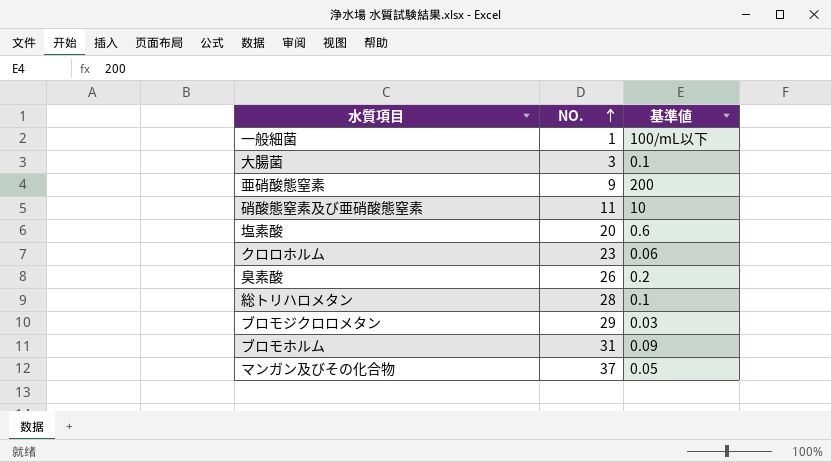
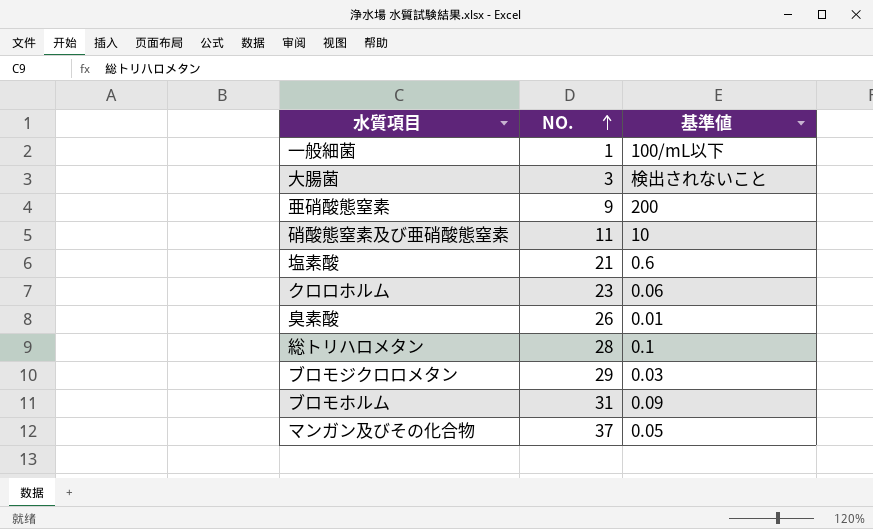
大腸菌 | 基準値: 0.1 -> 検出されないこと
塩素酸 | NO.: 20 -> 21
臭素酸 | 基準値: 0.2 -> 0.01

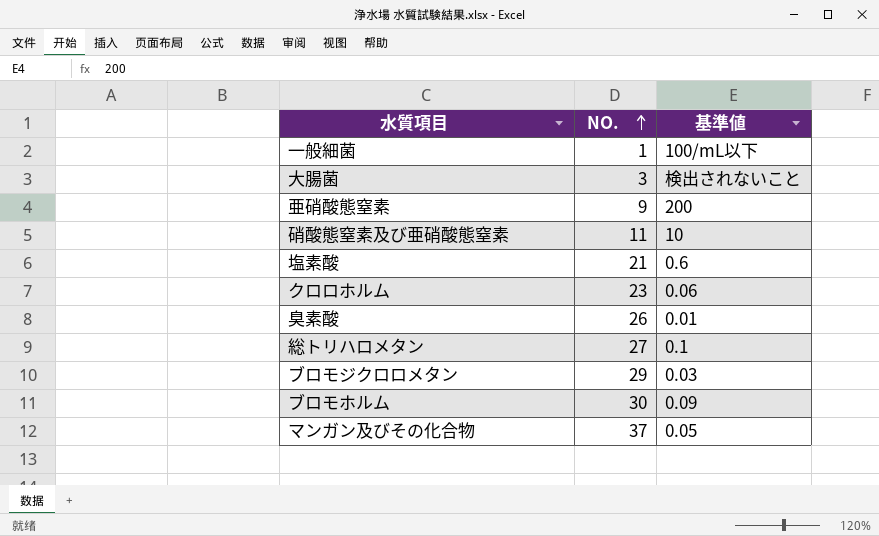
総トリハロメタン | NO.: 28 -> 27
ブロモホルム | NO.: 31 -> 30

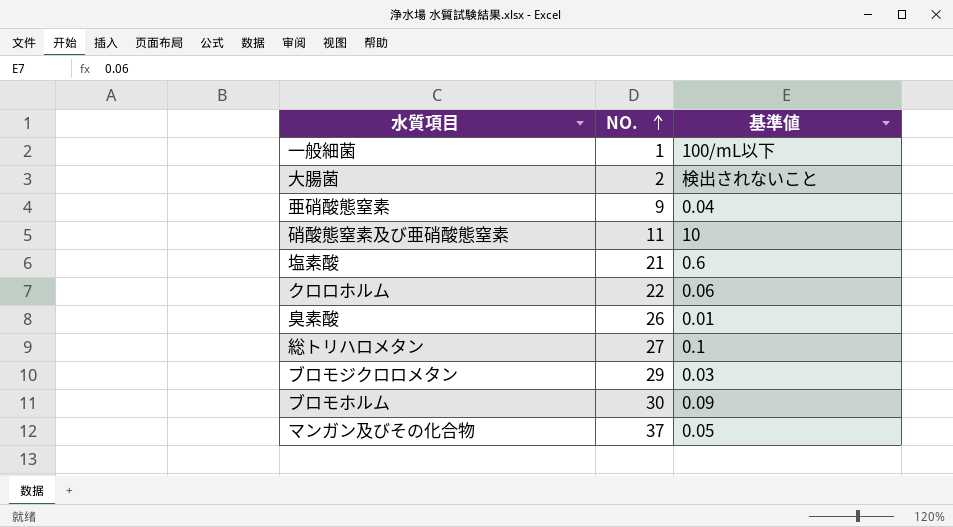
大腸菌 | NO.: 3 -> 2
亜硝酸態窒素 | 基準値: 200 -> 0.04
クロロホルム | NO.: 23 -> 22

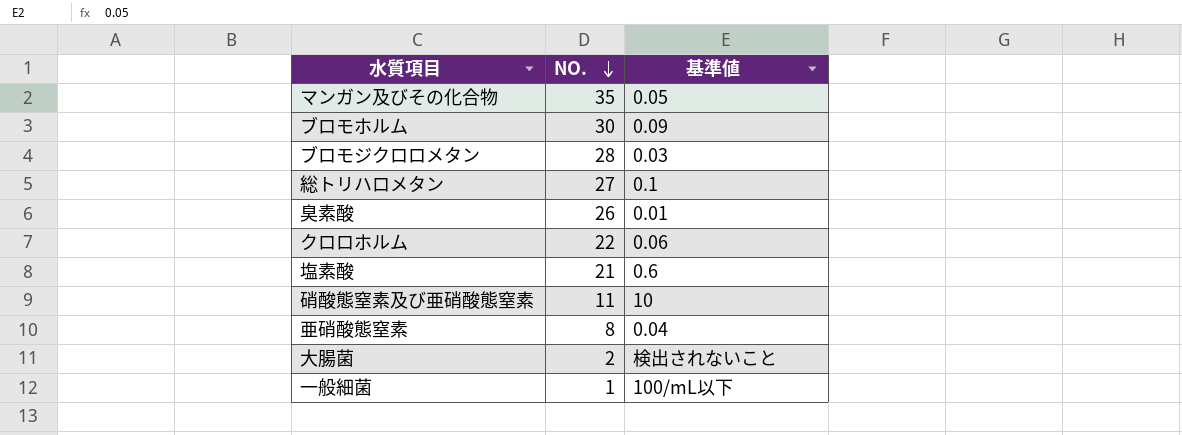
row order: NO. ascending -> NO. descending
マンガン及びその化合物 | NO.: 37 -> 35
ブロモジクロロメタン | NO.: 29 -> 28
亜硝酸態窒素 | NO.: 9 -> 8

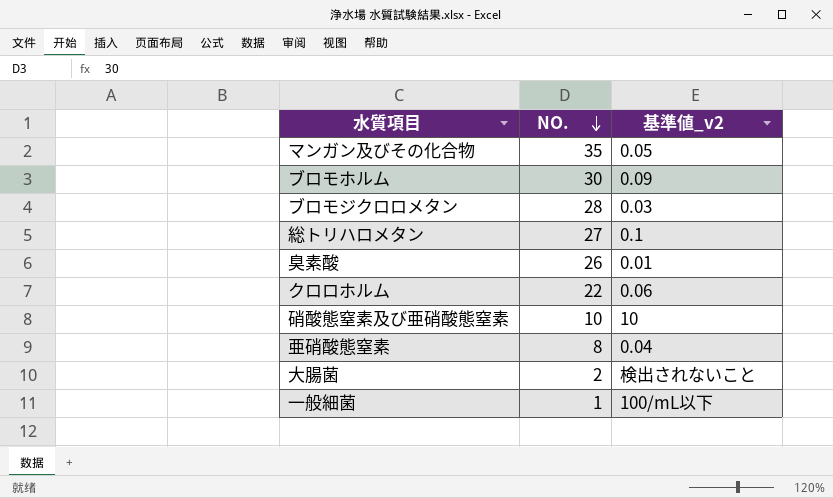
column name: 基準値 -> 基準値_v2
row 塩素酸: 21 | 0.6 -> none
硝酸態窒素及び亜硝酸態窒素 | NO.: 11 -> 10

